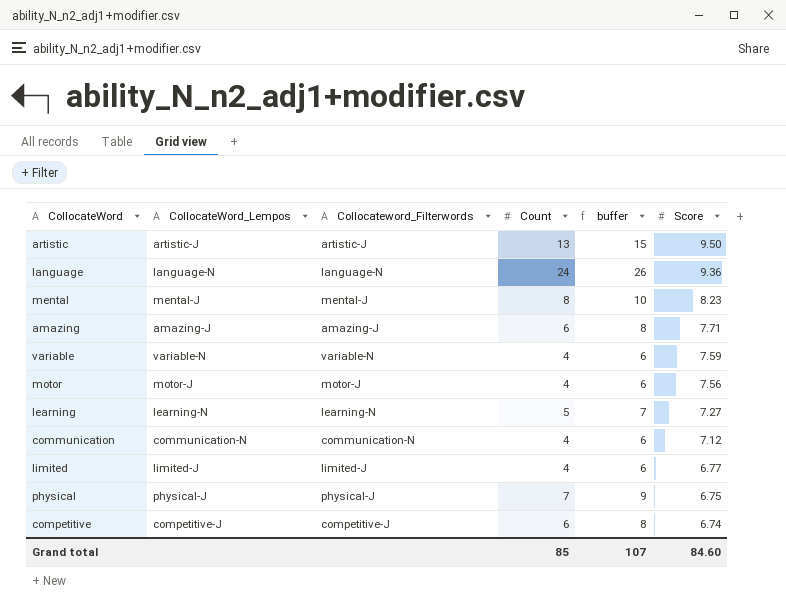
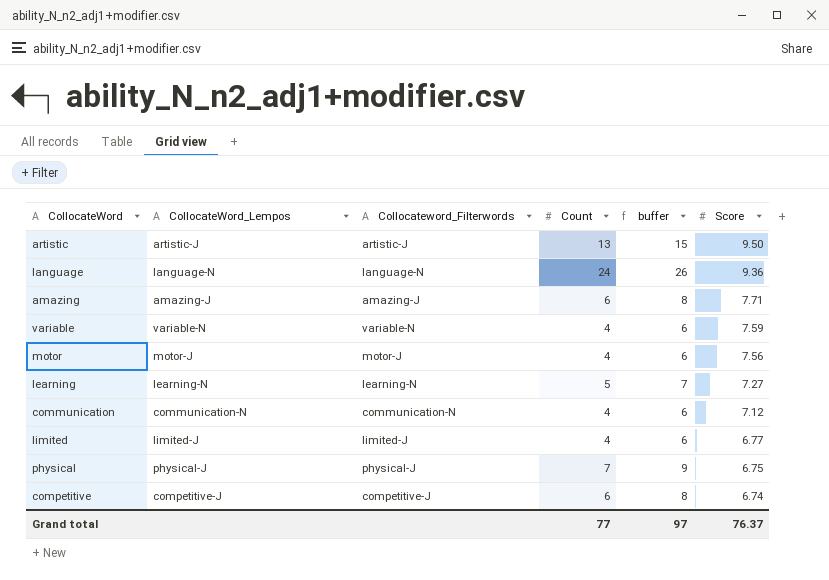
row mental: mental-J | mental-J | 8 | 10 | 8.23 -> none
Grand total | Count: 85 -> 77
Grand total | buffer: 107 -> 97
Grand total | Score: 84.60 -> 76.37

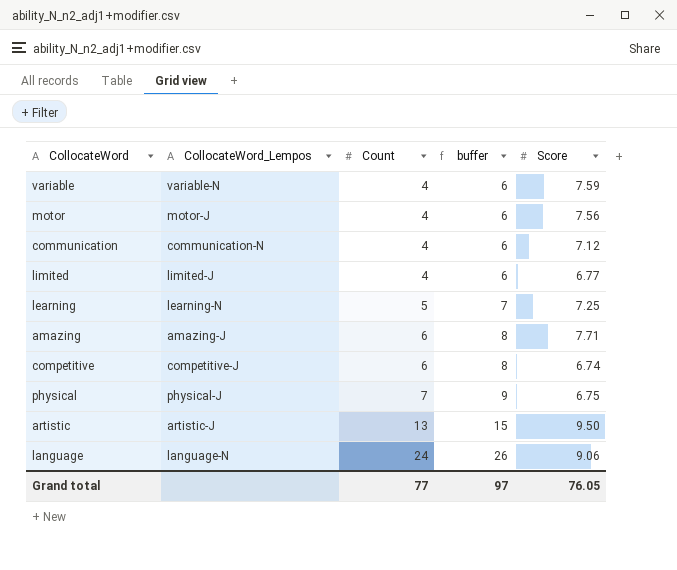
row order: Score descending -> Count ascending
column Collocateword_Filterwords | position: 3 -> none
learning | Score: 7.27 -> 7.25
language | Score: 9.36 -> 9.06
Grand total | Score: 76.37 -> 76.05

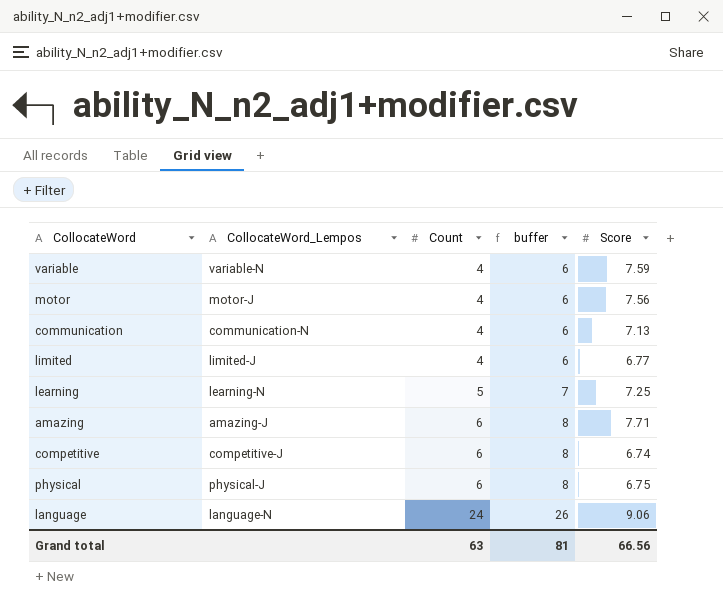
row artistic: artistic-J | 13 | 15 | 9.50 -> none
communication | Score: 7.12 -> 7.13
physical | Count: 7 -> 6
physical | buffer: 9 -> 8
Grand total | Count: 77 -> 63
Grand total | buffer: 97 -> 81
Grand total | Score: 76.05 -> 66.56

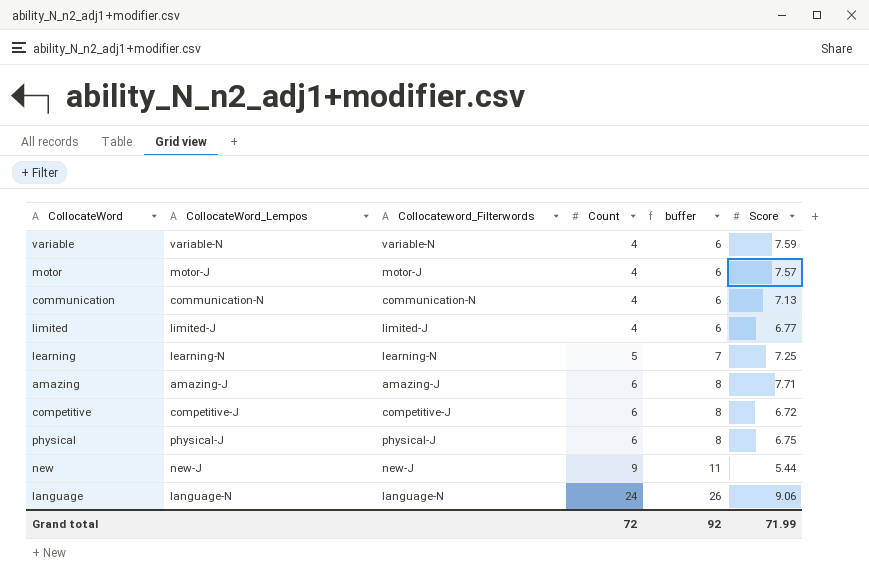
column Collocateword_Filterwords | position: none -> 3
motor | Score: 7.56 -> 7.57
competitive | Score: 6.74 -> 6.72
row new: none -> new-J | new-J | 9 | 11 | 5.44
Grand total | Count: 63 -> 72
Grand total | buffer: 81 -> 92
Grand total | Score: 66.56 -> 71.99

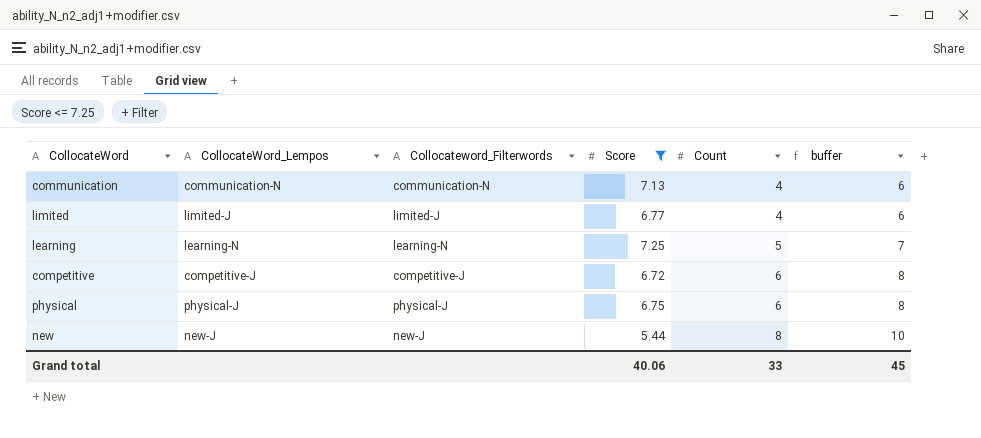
filter: none -> Score <= 7.25
column Score | position: 6 -> 4
new | Count: 9 -> 8
new | buffer: 11 -> 10
Grand total | Score: 71.99 -> 40.06
Grand total | Count: 72 -> 33
Grand total | buffer: 92 -> 45

